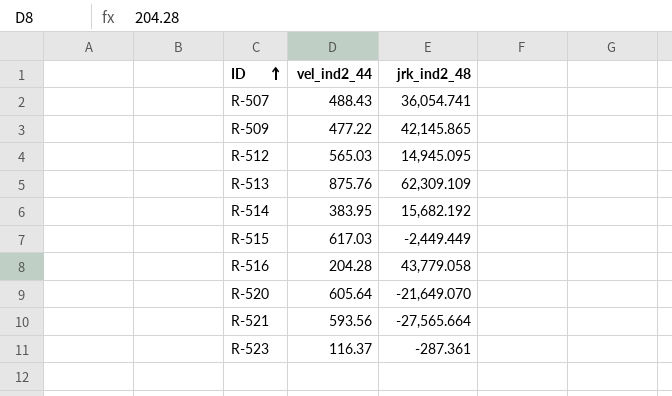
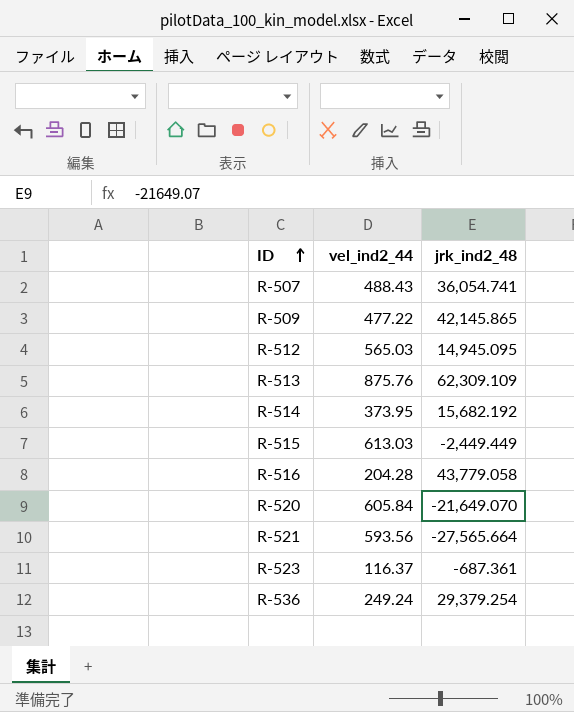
R-514 | vel_ind2_44: 383.95 -> 373.95
R-515 | vel_ind2_44: 617.03 -> 613.03
R-520 | vel_ind2_44: 605.64 -> 605.84
R-523 | jrk_ind2_48: -287.361 -> -687.361
row R-536: none -> 249.24 | 29,379.254

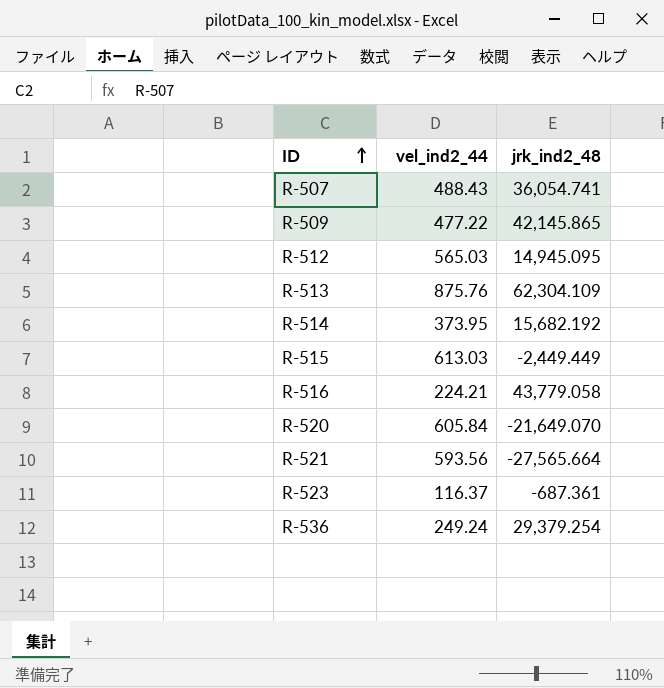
R-513 | jrk_ind2_48: 62,309.109 -> 62,304.109
R-516 | vel_ind2_44: 204.28 -> 224.21

